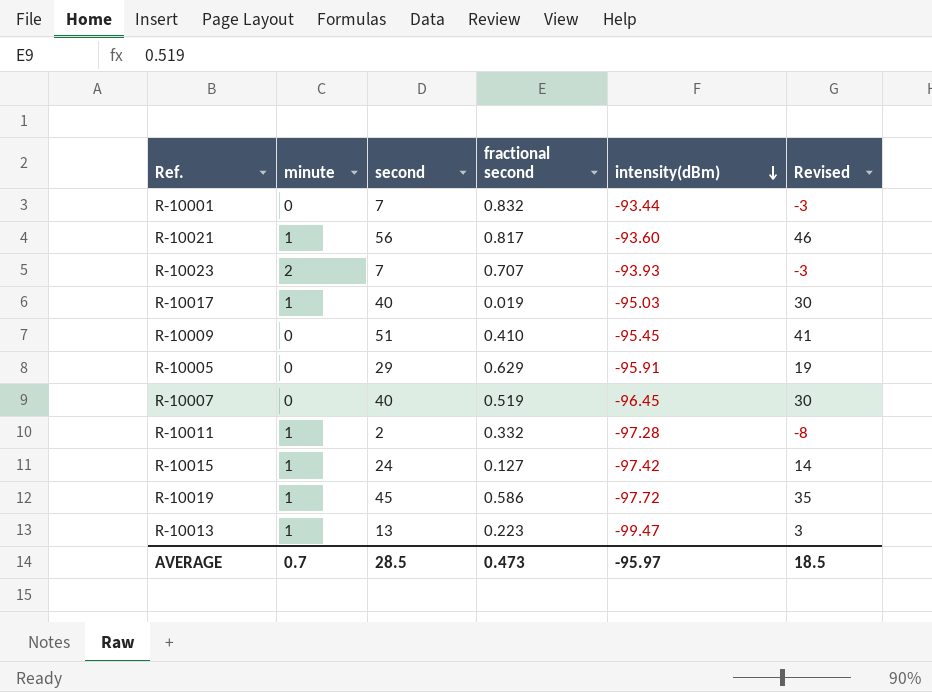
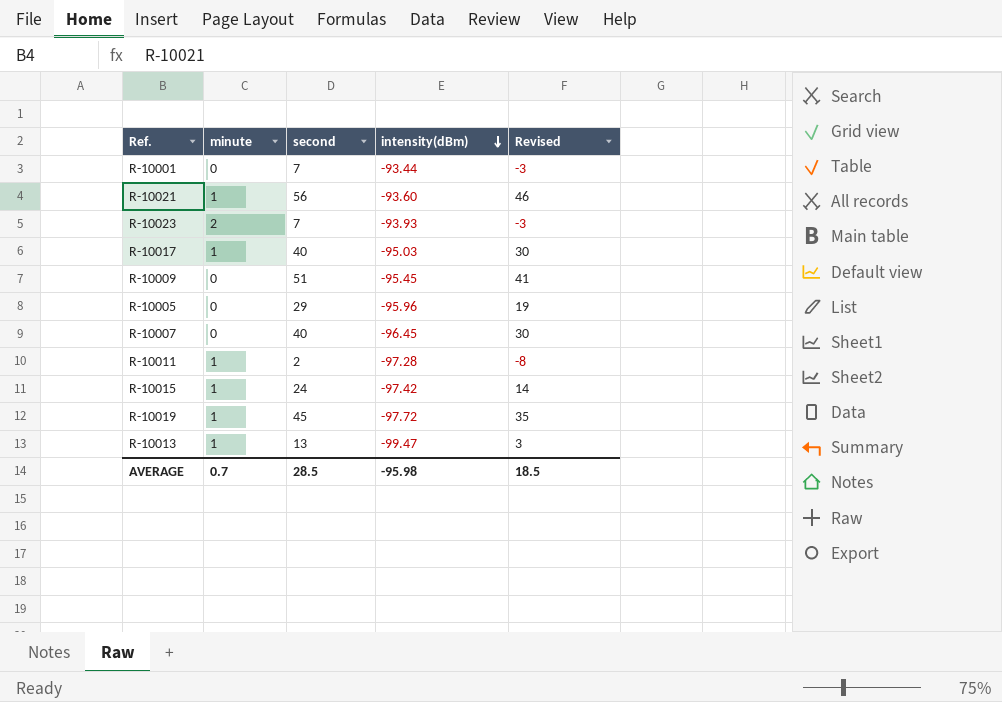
column fractional second | position: 4 -> none
R-10005 | intensity(dBm): -95.91 -> -95.96
AVERAGE | intensity(dBm): -95.97 -> -95.98

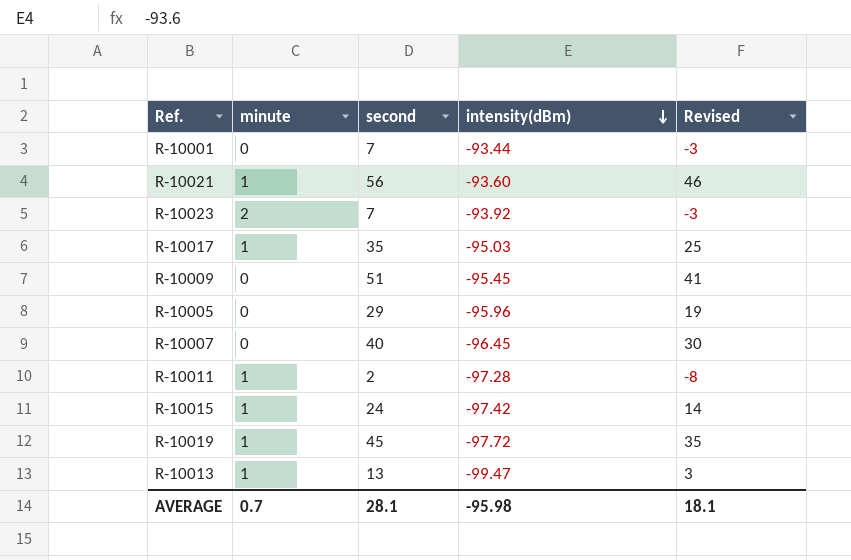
R-10023 | intensity(dBm): -93.93 -> -93.92
R-10017 | second: 40 -> 35
R-10017 | Revised: 30 -> 25
AVERAGE | second: 28.5 -> 28.1
AVERAGE | Revised: 18.5 -> 18.1

